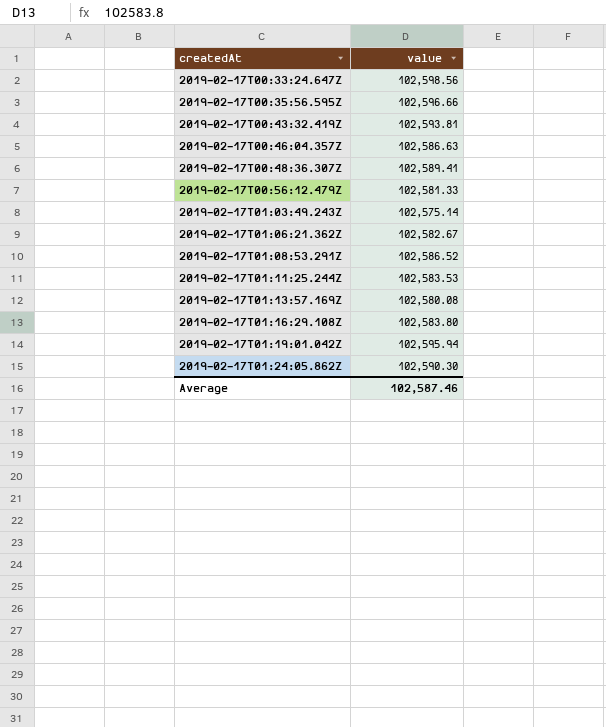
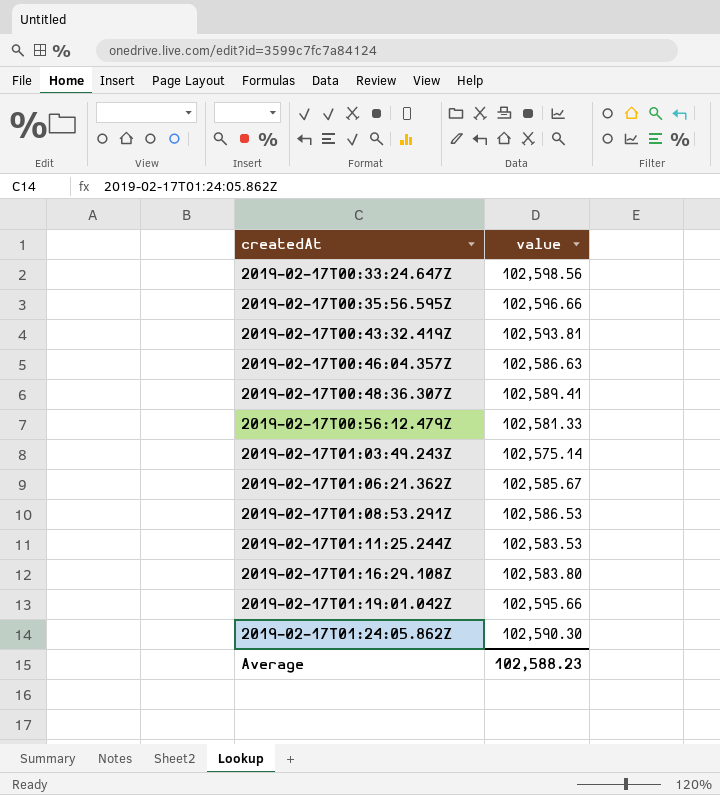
row 2019-02-17T01:13:57.169Z: 102,580.08 -> none
2019-02-17T01:06:21.362Z | value: 102,582.67 -> 102,585.67
2019-02-17T01:08:53.291Z | value: 102,586.52 -> 102,586.53
2019-02-17T01:19:01.042Z | value: 102,595.94 -> 102,595.66
Average | value: 102,587.46 -> 102,588.23

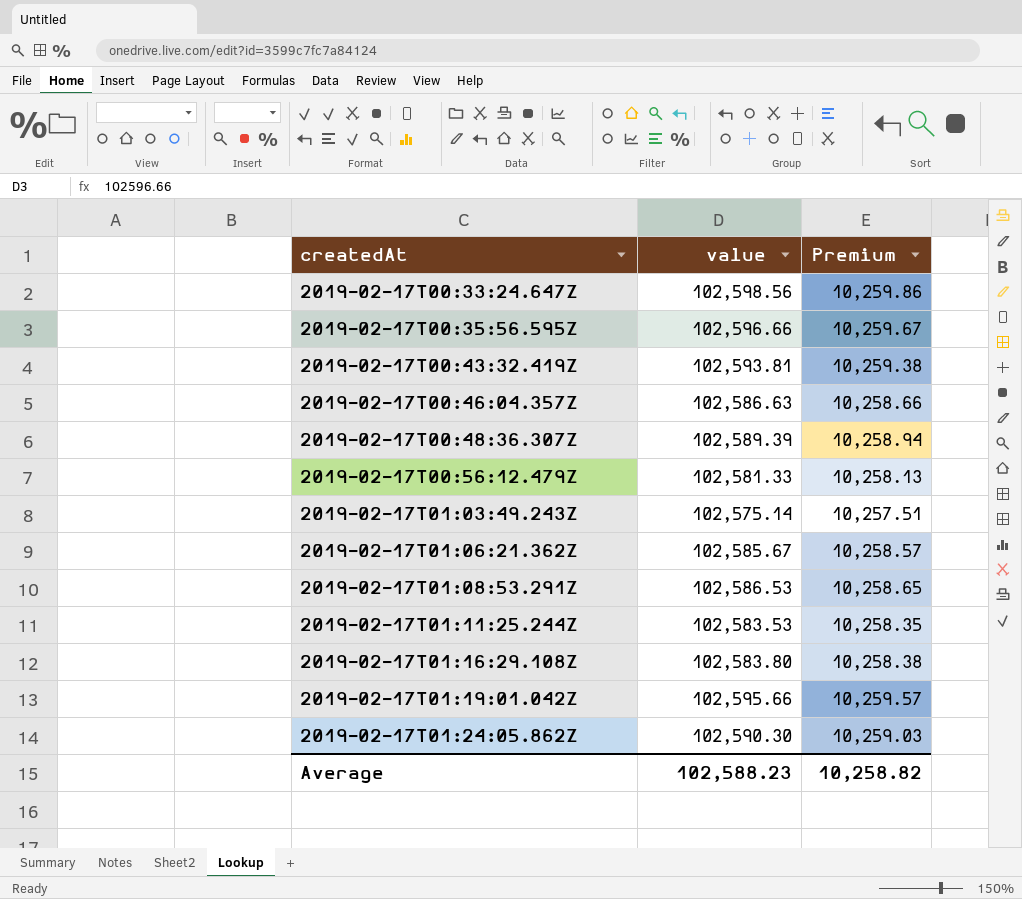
column Premium | formula: none -> [value] * 0.1
2019-02-17T00:48:36.307Z | value: 102,589.41 -> 102,589.39

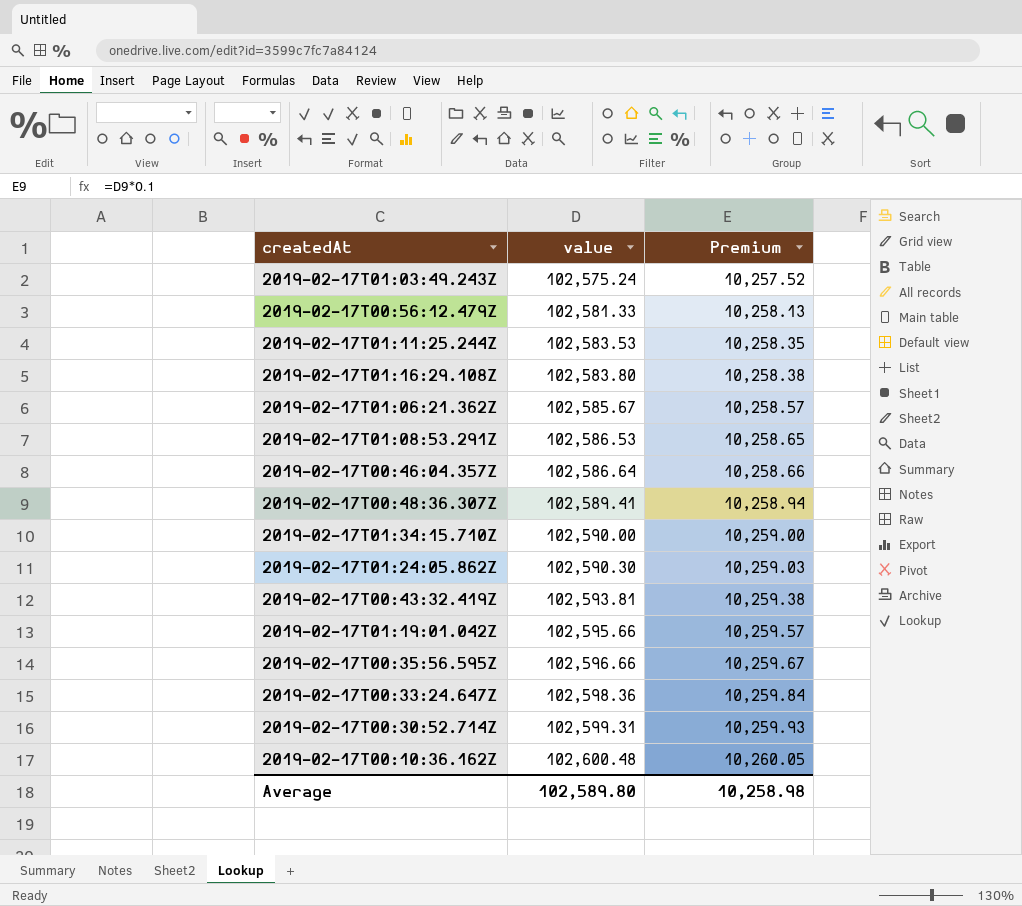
row order: createdAt ascending -> value ascending
2019-02-17T01:03:49.243Z | value: 102,575.14 -> 102,575.24
2019-02-17T01:03:49.243Z | Premium: 10,257.51 -> 10,257.52
2019-02-17T00:46:04.357Z | value: 102,586.63 -> 102,586.64
2019-02-17T00:48:36.307Z | value: 102,589.39 -> 102,589.41
row 2019-02-17T01:34:15.710Z: none -> 102,590.00 | 10,259.00
2019-02-17T00:33:24.647Z | value: 102,598.56 -> 102,598.36
2019-02-17T00:33:24.647Z | Premium: 10,259.86 -> 10,259.84
row 2019-02-17T00:30:52.714Z: none -> 102,599.31 | 10,259.93
row 2019-02-17T00:10:36.162Z: none -> 102,600.48 | 10,260.05
Average | value: 102,588.23 -> 102,589.80
Average | Premium: 10,258.82 -> 10,258.98

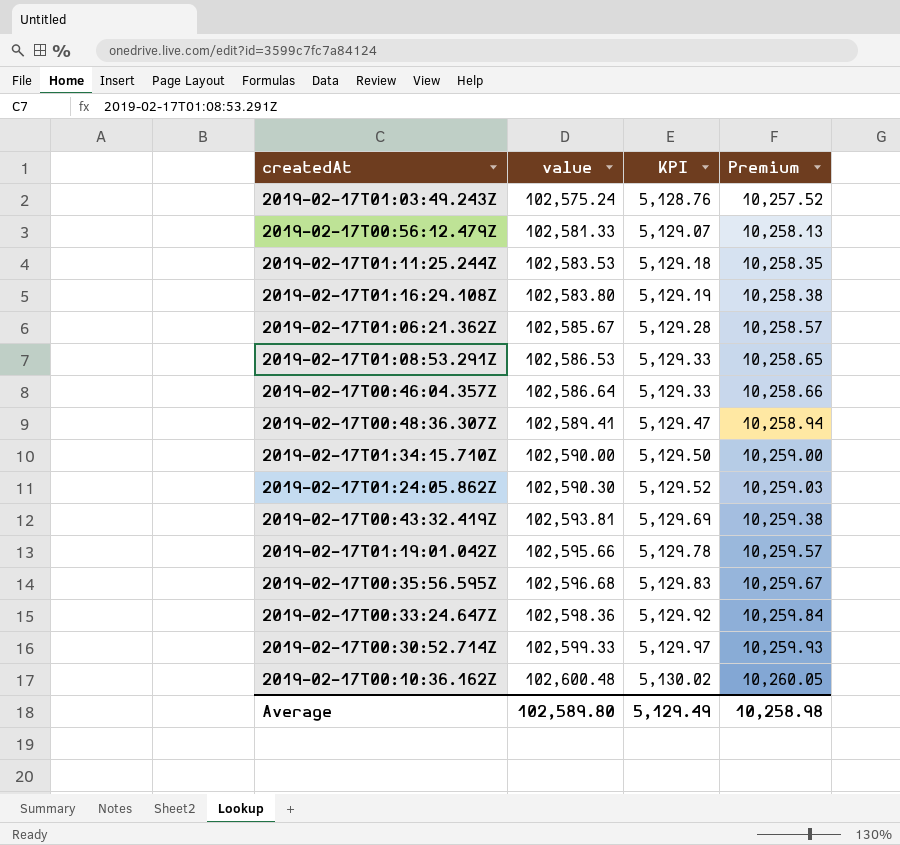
column KPI | formula: none -> [value] * 0.05
2019-02-17T00:35:56.595Z | value: 102,596.66 -> 102,596.68
2019-02-17T00:30:52.714Z | value: 102,599.31 -> 102,599.33

